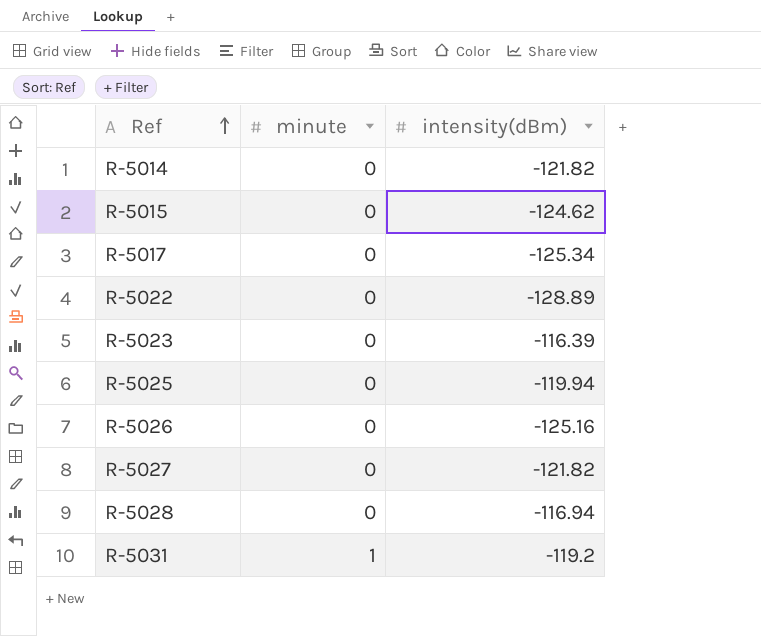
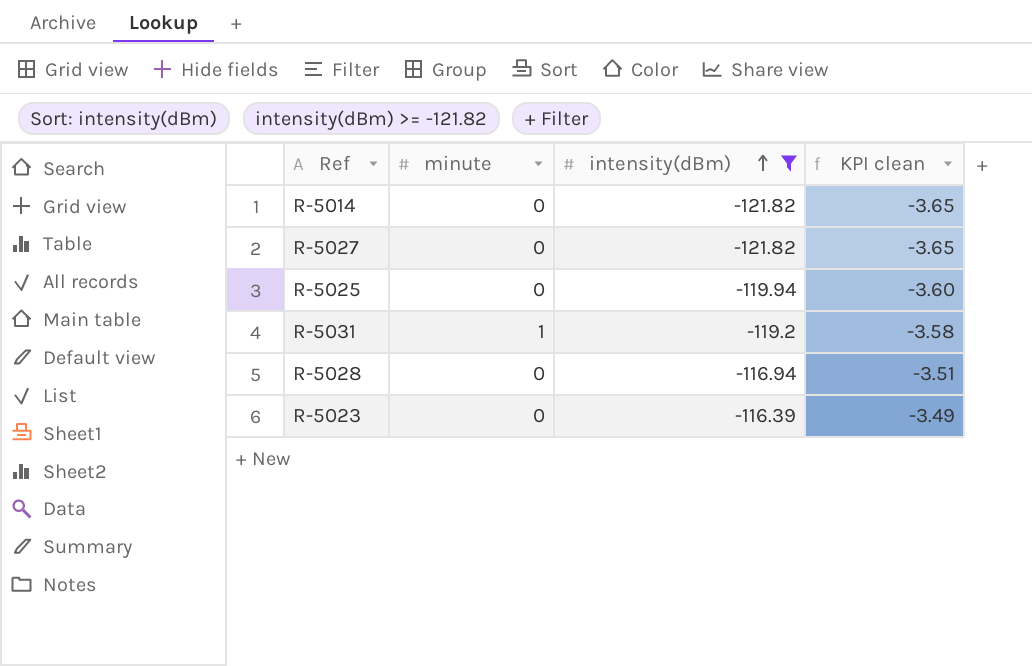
filter: none -> intensity(dBm) >= -121.82
row order: Ref ascending -> intensity(dBm) ascending
column KPI clean | formula: none -> [intensity(dBm)] * 0.03

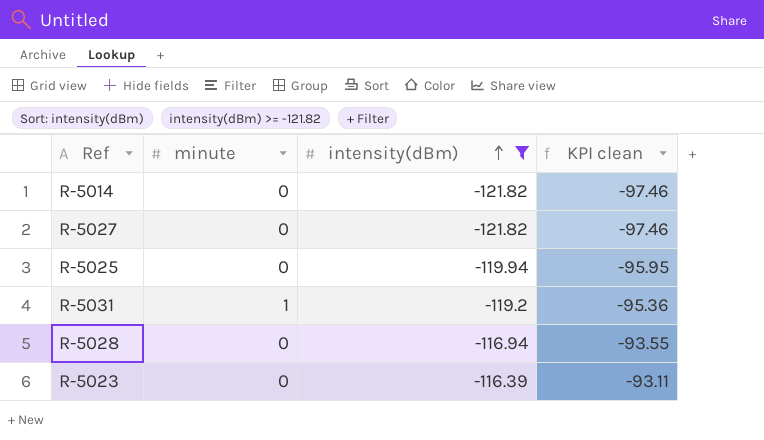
column KPI clean | formula: [intensity(dBm)] * 0.03 -> [intensity(dBm)] * 0.8

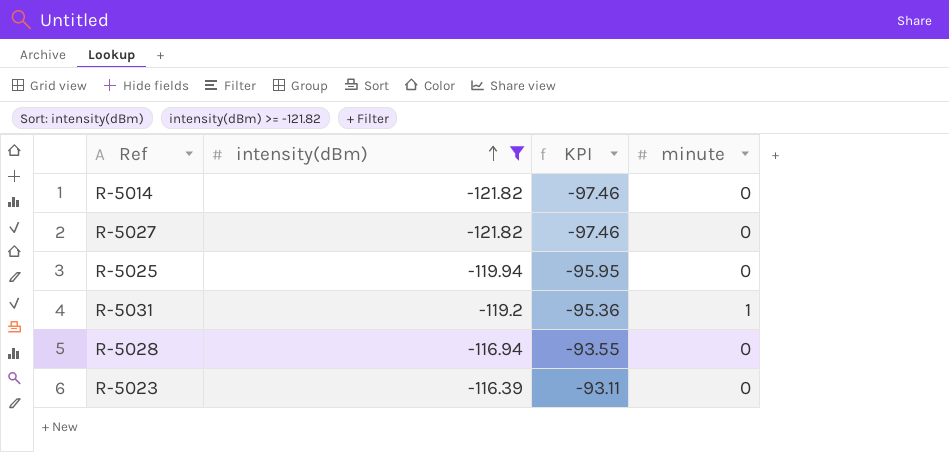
column name: KPI clean -> KPI
column minute | position: 2 -> 4

